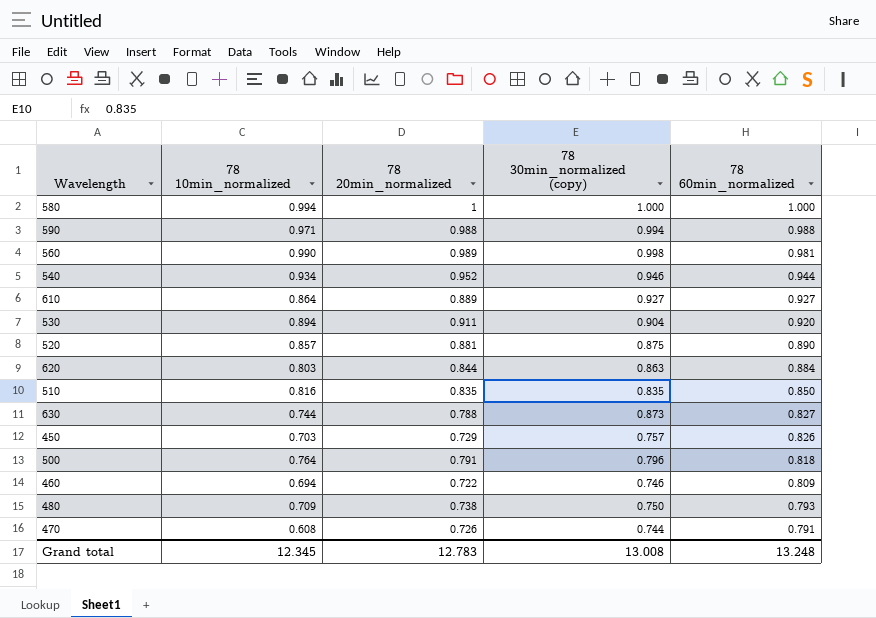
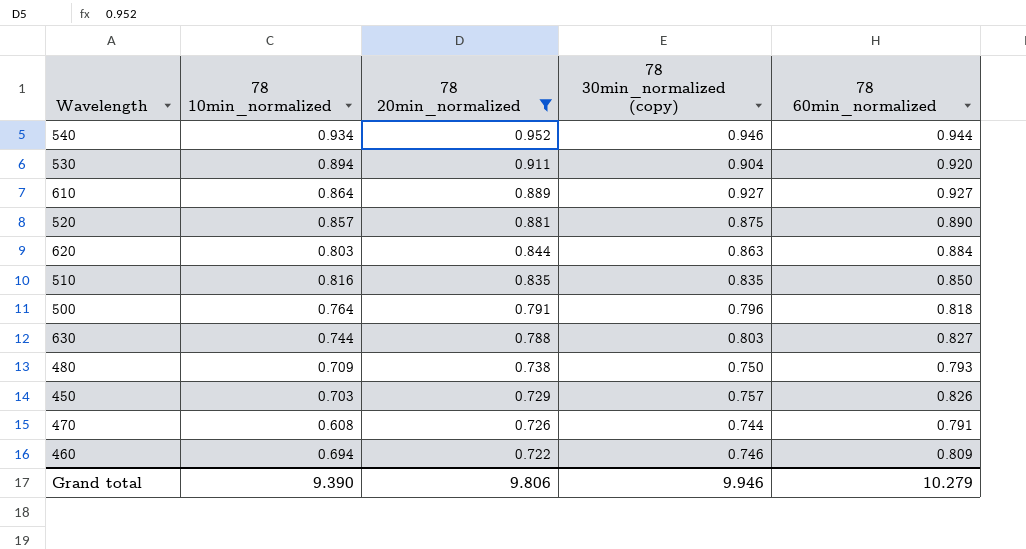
filter: none -> 78 20min_normalized <= 0.952
row order: 78 60min_normalized descending -> 78 20min_normalized descending
630 | 78 30min_normalized (copy): 0.873 -> 0.803
Grand total | 78 10min_normalized: 12.345 -> 9.390
Grand total | 78 20min_normalized: 12.783 -> 9.806
Grand total | 78 30min_normalized (copy): 13.008 -> 9.946
Grand total | 78 60min_normalized: 13.248 -> 10.279

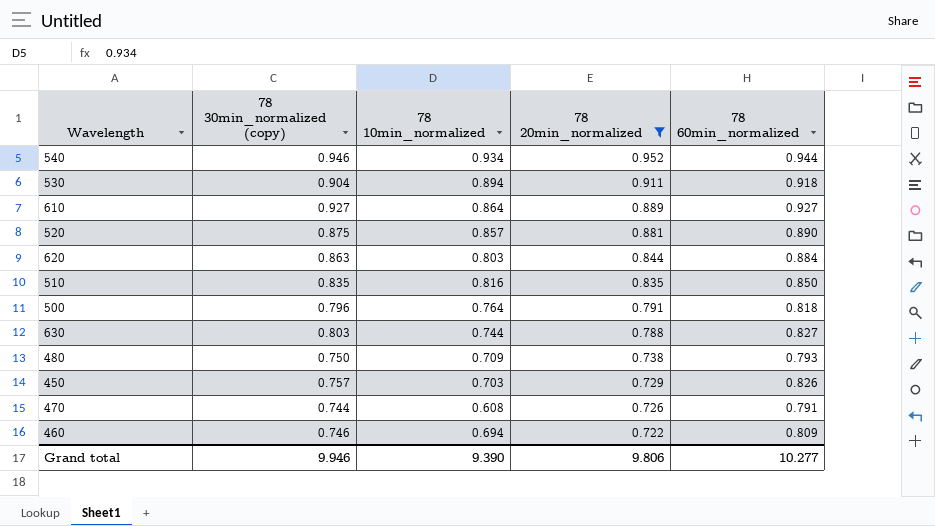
column 78 30min_normalized (copy) | position: 4 -> 2
530 | 78 60min_normalized: 0.920 -> 0.918
Grand total | 78 60min_normalized: 10.279 -> 10.277

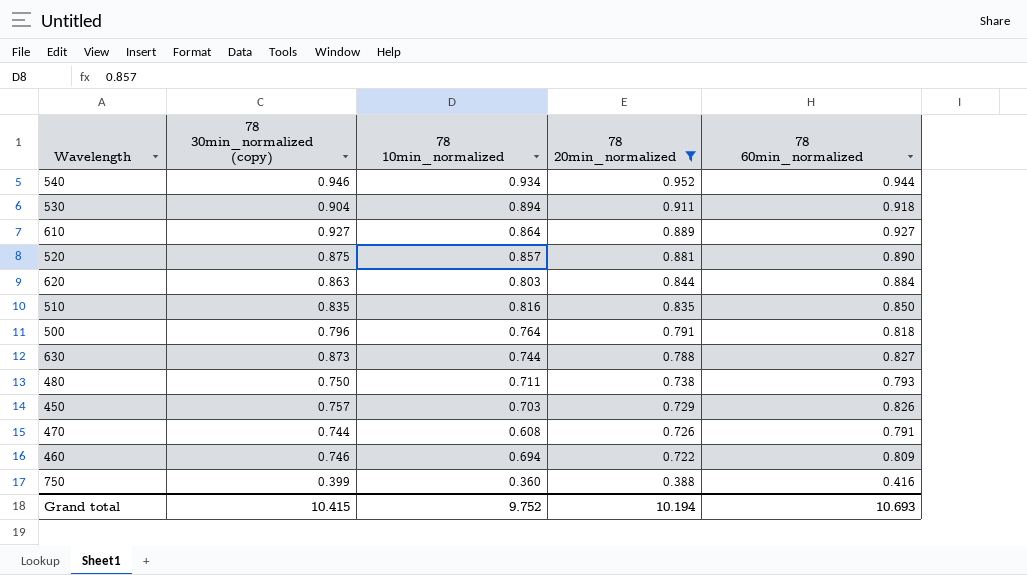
630 | 78 30min_normalized (copy): 0.803 -> 0.873
480 | 78 10min_normalized: 0.709 -> 0.711
row 750: none -> 0.399 | 0.360 | 0.388 | 0.416
Grand total | 78 30min_normalized (copy): 9.946 -> 10.415
Grand total | 78 10min_normalized: 9.390 -> 9.752
Grand total | 78 20min_normalized: 9.806 -> 10.194
Grand total | 78 60min_normalized: 10.277 -> 10.693

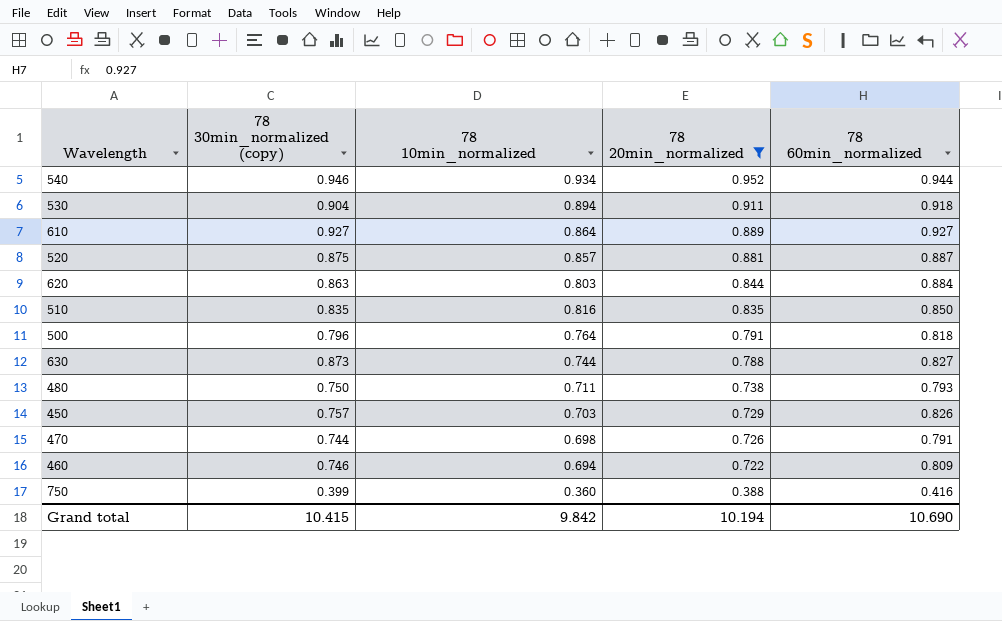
520 | 78 60min_normalized: 0.890 -> 0.887
470 | 78 10min_normalized: 0.608 -> 0.698
Grand total | 78 10min_normalized: 9.752 -> 9.842
Grand total | 78 60min_normalized: 10.693 -> 10.690

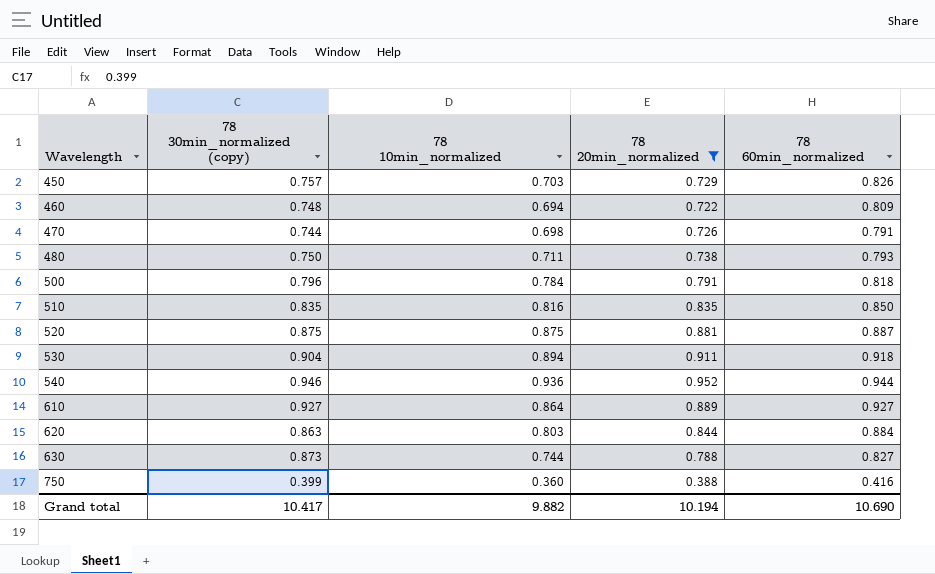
row order: 78 20min_normalized descending -> Wavelength ascending
460 | 78 30min_normalized (copy): 0.746 -> 0.748
500 | 78 10min_normalized: 0.764 -> 0.784
520 | 78 10min_normalized: 0.857 -> 0.875
540 | 78 10min_normalized: 0.934 -> 0.936
Grand total | 78 30min_normalized (copy): 10.415 -> 10.417
Grand total | 78 10min_normalized: 9.842 -> 9.882

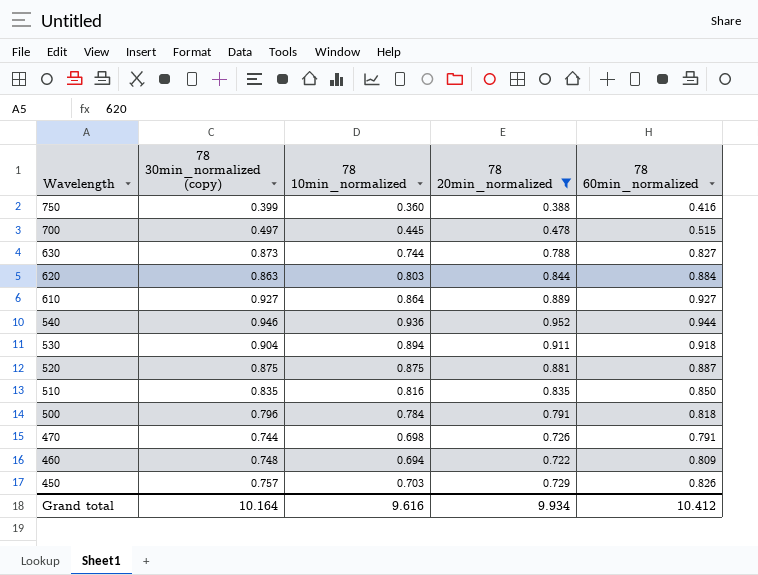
row order: Wavelength ascending -> Wavelength descending
row 480: 0.750 | 0.711 | 0.738 | 0.793 -> none
row 700: none -> 0.497 | 0.445 | 0.478 | 0.515
Grand total | 78 30min_normalized (copy): 10.417 -> 10.164
Grand total | 78 10min_normalized: 9.882 -> 9.616
Grand total | 78 20min_normalized: 10.194 -> 9.934
Grand total | 78 60min_normalized: 10.690 -> 10.412

